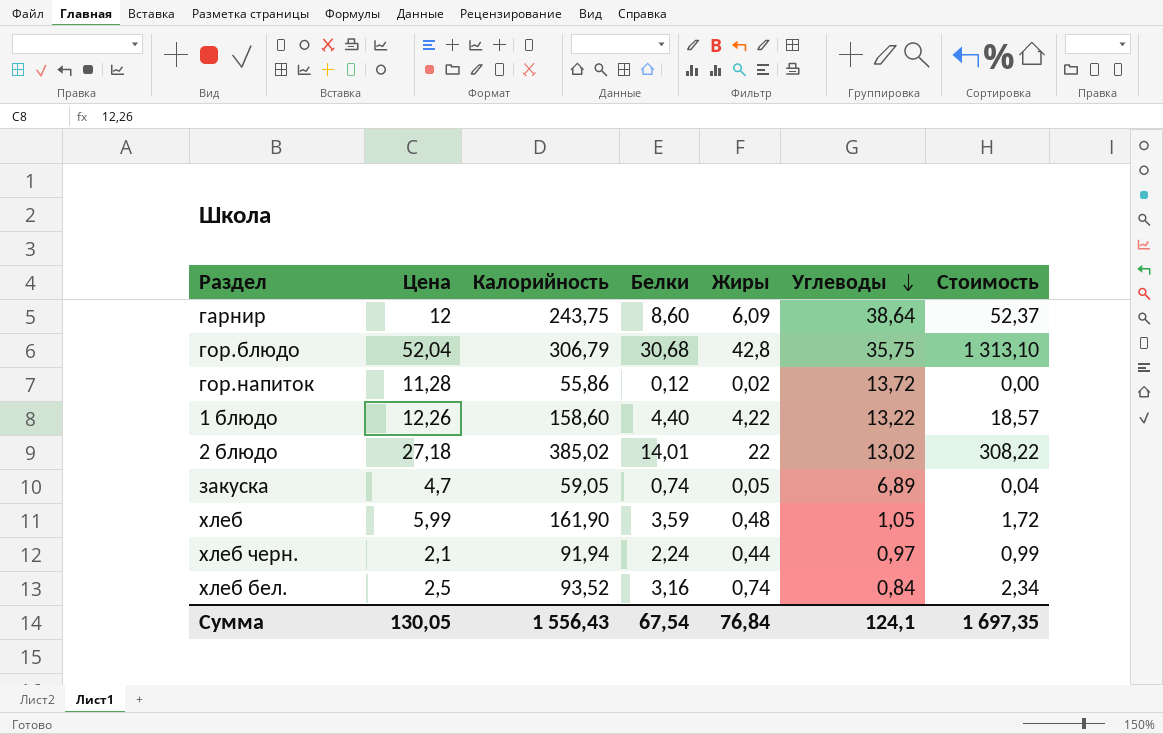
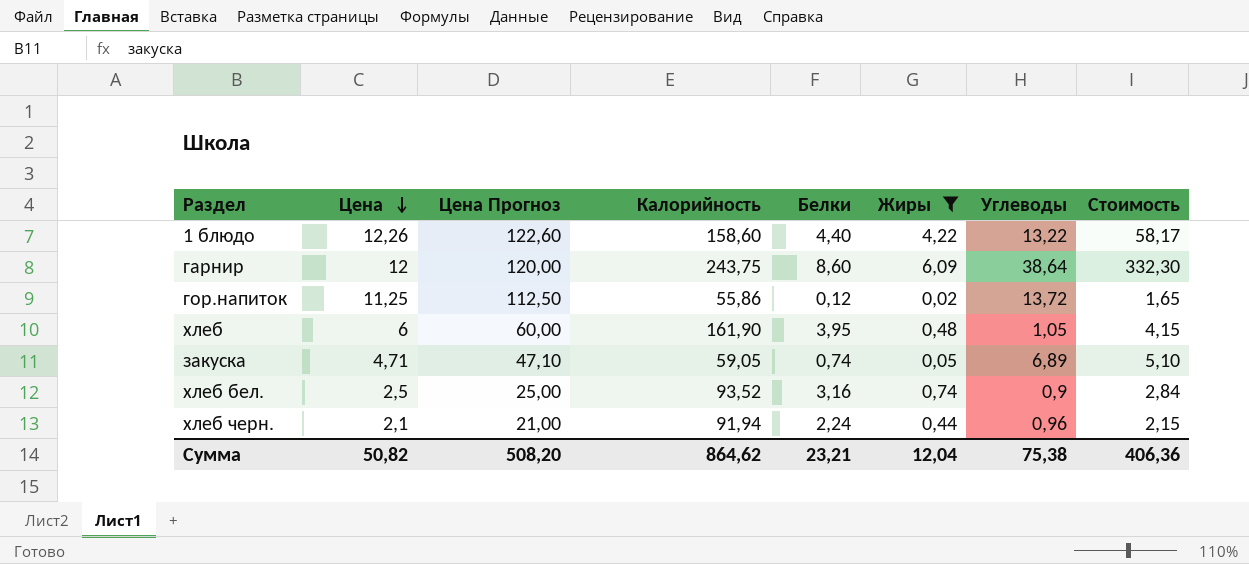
filter: none -> Жиры <= 6,09
row order: Углеводы descending -> Цена descending
column Цена Прогноз | formula: none -> [Цена] * 10
column Стоимость | formula: [Белки] * [Жиры] -> [Белки] * [Углеводы]
гор.напиток | Цена: 11,28 -> 11,25
хлеб | Цена: 5,99 -> 6
хлеб | Белки: 3,59 -> 3,95
закуска | Цена: 4,7 -> 4,71
хлеб бел. | Углеводы: 0,84 -> 0,9
хлеб черн. | Углеводы: 0,97 -> 0,96
Сумма | Цена: 130,05 -> 50,82
Сумма | Калорийность: 1 556,43 -> 864,62
Сумма | Белки: 67,54 -> 23,21
Сумма | Жиры: 76,84 -> 12,04
Сумма | Углеводы: 124,1 -> 75,38
Сумма | Стоимость: 1 697,35 -> 406,36

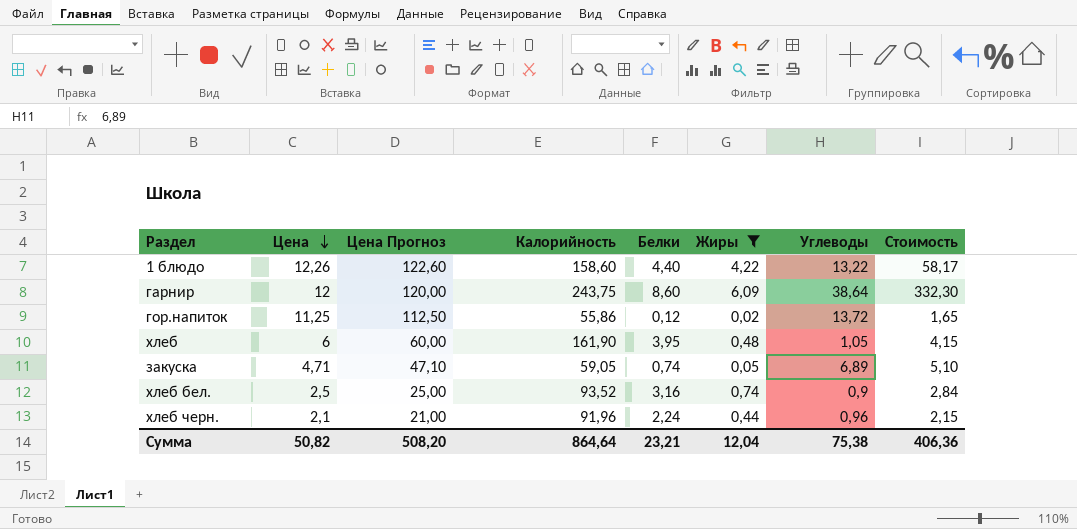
хлеб черн. | Калорийность: 91,94 -> 91,96
Сумма | Калорийность: 864,62 -> 864,64

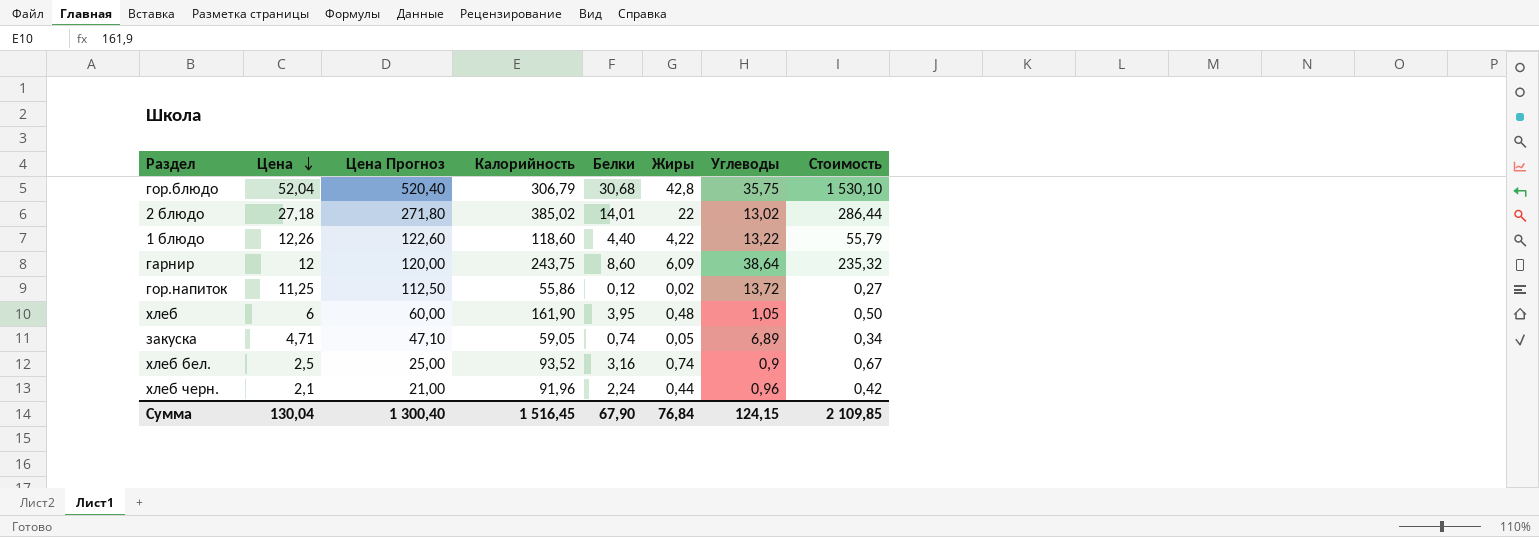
filter: Жиры <= 6,09 -> none
column Стоимость | formula: [Белки] * [Углеводы] -> [Жиры] * [Углеводы]
1 блюдо | Калорийность: 158,60 -> 118,60
Сумма | Цена: 50,82 -> 130,04
Сумма | Цена Прогноз: 508,20 -> 1 300,40
Сумма | Калорийность: 864,64 -> 1 516,45
Сумма | Белки: 23,21 -> 67,90
Сумма | Жиры: 12,04 -> 76,84
Сумма | Углеводы: 75,38 -> 124,15
Сумма | Стоимость: 406,36 -> 2 109,85

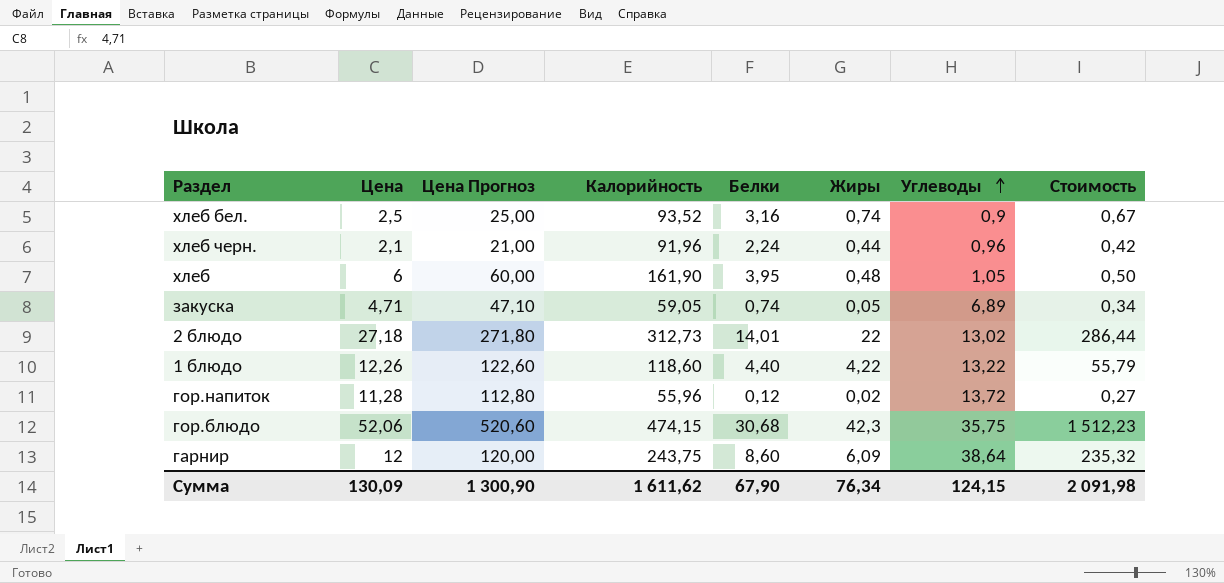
row order: Цена descending -> Углеводы ascending
2 блюдо | Калорийность: 385,02 -> 312,73
гор.напиток | Цена: 11,25 -> 11,28
гор.напиток | Цена Прогноз: 112,50 -> 112,80
гор.напиток | Калорийность: 55,86 -> 55,96
гор.блюдо | Цена: 52,04 -> 52,06
гор.блюдо | Цена Прогноз: 520,40 -> 520,60
гор.блюдо | Калорийность: 306,79 -> 474,15
гор.блюдо | Жиры: 42,8 -> 42,3
гор.блюдо | Стоимость: 1 530,10 -> 1 512,23
Сумма | Цена: 130,04 -> 130,09
Сумма | Цена Прогноз: 1 300,40 -> 1 300,90
Сумма | Калорийность: 1 516,45 -> 1 611,62
Сумма | Жиры: 76,84 -> 76,34
Сумма | Стоимость: 2 109,85 -> 2 091,98

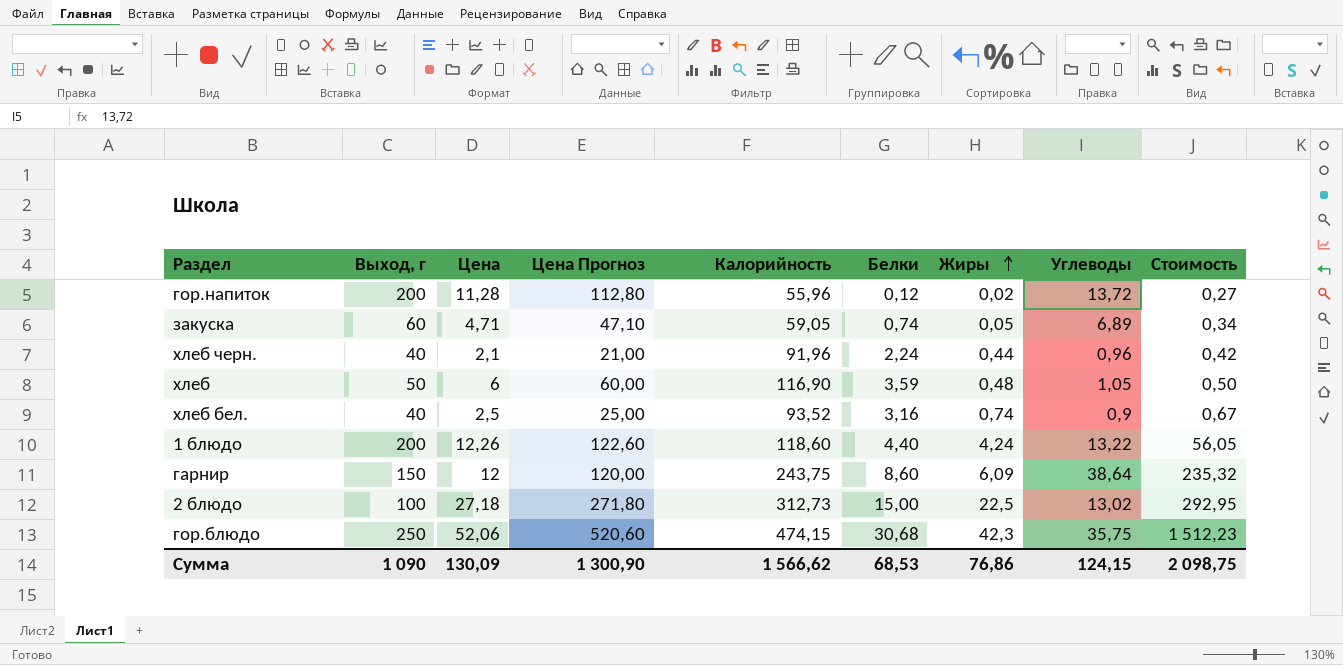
row order: Углеводы ascending -> Жиры ascending
column Выход, г | position: none -> 2
хлеб | Калорийность: 161,90 -> 116,90
хлеб | Белки: 3,95 -> 3,59
1 блюдо | Жиры: 4,22 -> 4,24
1 блюдо | Стоимость: 55,79 -> 56,05
2 блюдо | Белки: 14,01 -> 15,00
2 блюдо | Жиры: 22 -> 22,5
2 блюдо | Стоимость: 286,44 -> 292,95
Сумма | Калорийность: 1 611,62 -> 1 566,62
Сумма | Белки: 67,90 -> 68,53
Сумма | Жиры: 76,34 -> 76,86
Сумма | Стоимость: 2 091,98 -> 2 098,75

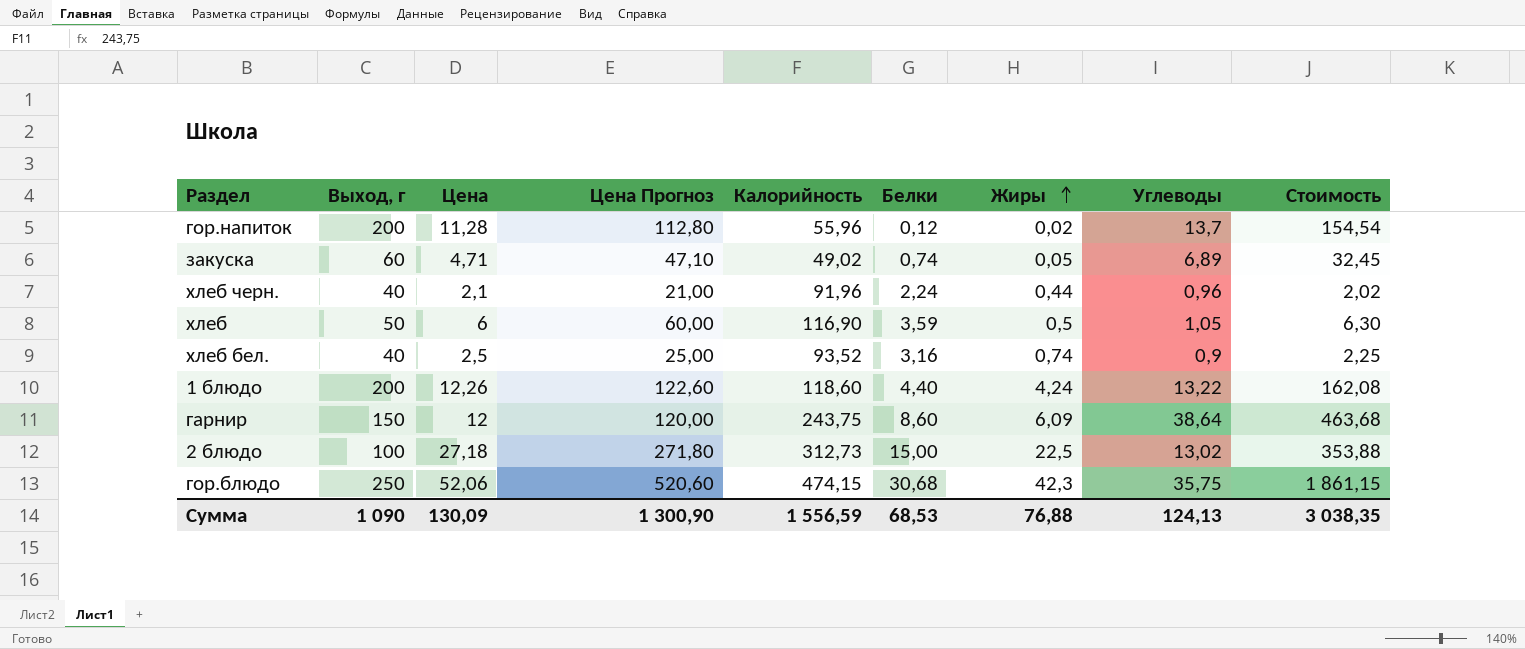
column Стоимость | formula: [Жиры] * [Углеводы] -> [Цена] * [Углеводы]
гор.напиток | Углеводы: 13,72 -> 13,7
закуска | Калорийность: 59,05 -> 49,02
хлеб | Жиры: 0,48 -> 0,5
Сумма | Калорийность: 1 566,62 -> 1 556,59
Сумма | Жиры: 76,86 -> 76,88
Сумма | Углеводы: 124,15 -> 124,13
Сумма | Стоимость: 2 098,75 -> 3 038,35

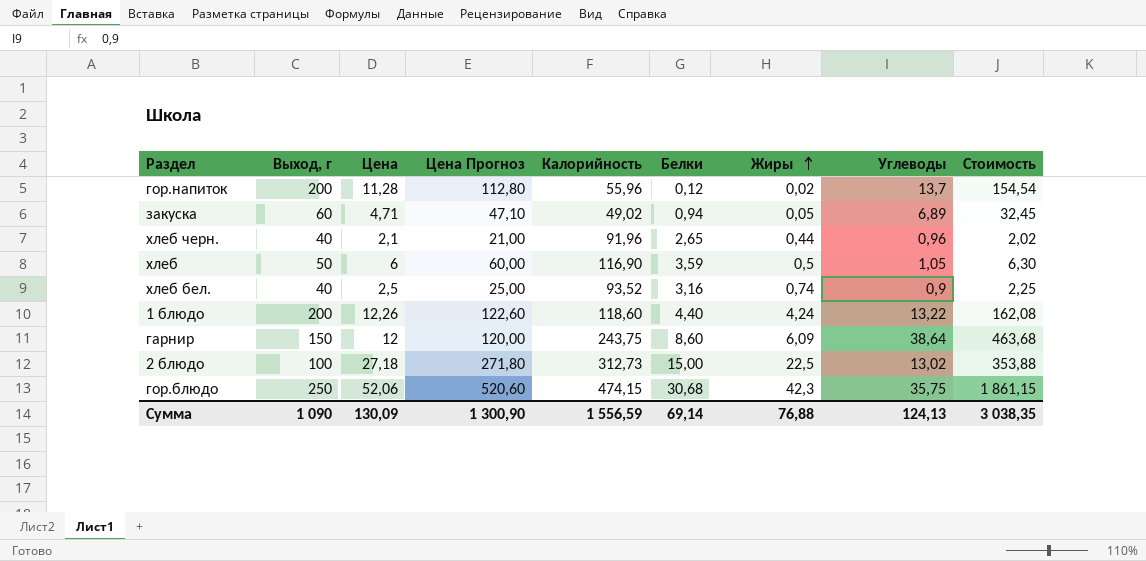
закуска | Белки: 0,74 -> 0,94
хлеб черн. | Белки: 2,24 -> 2,65
Сумма | Белки: 68,53 -> 69,14

